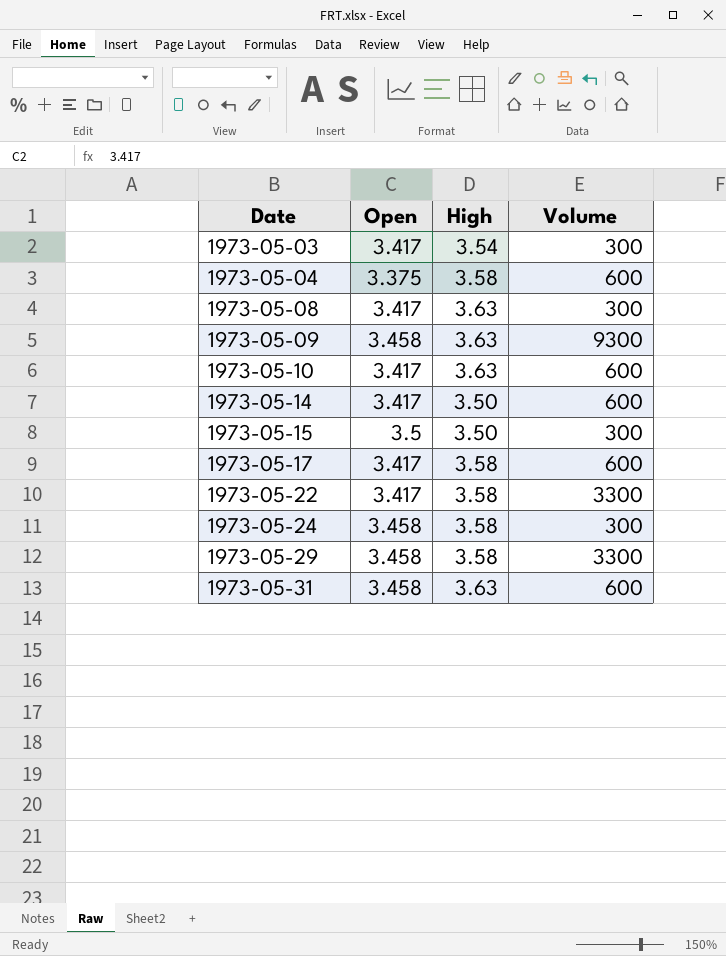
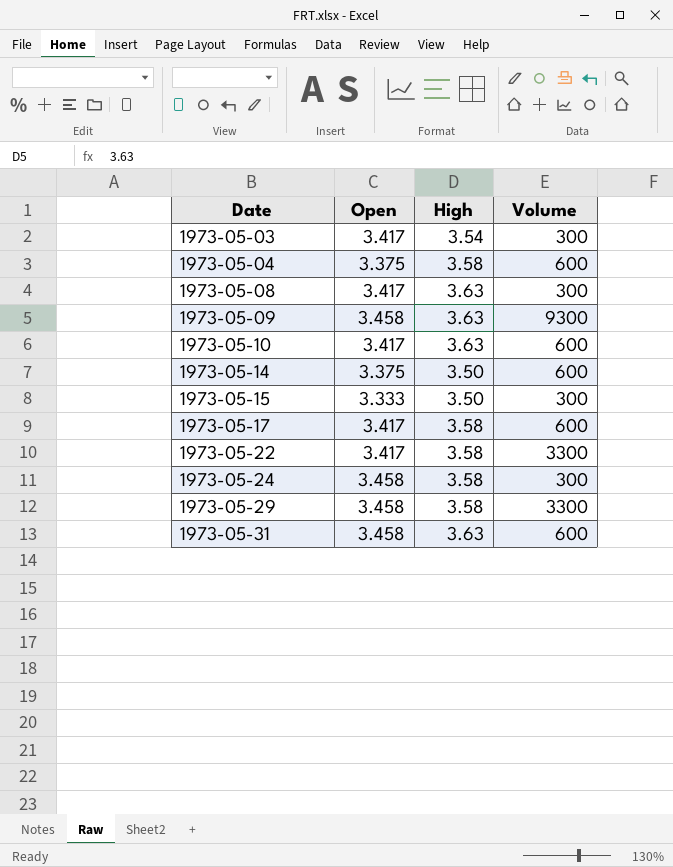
1973-05-14 | Open: 3.417 -> 3.375
1973-05-15 | Open: 3.5 -> 3.333

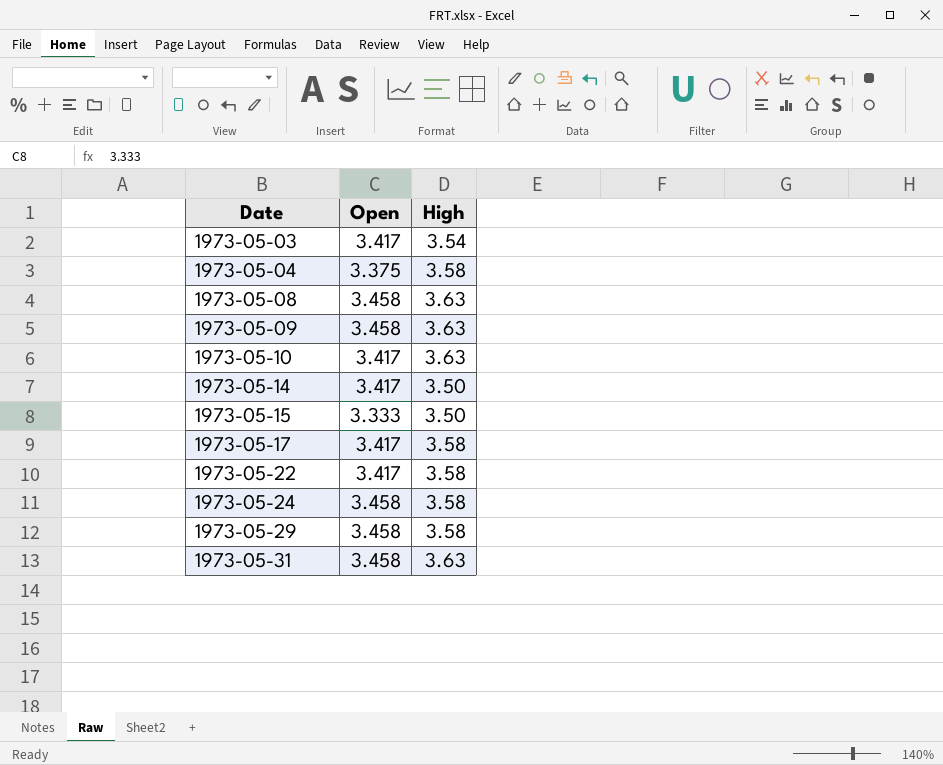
column Volume | position: 4 -> none
1973-05-08 | Open: 3.417 -> 3.458
1973-05-14 | Open: 3.375 -> 3.417

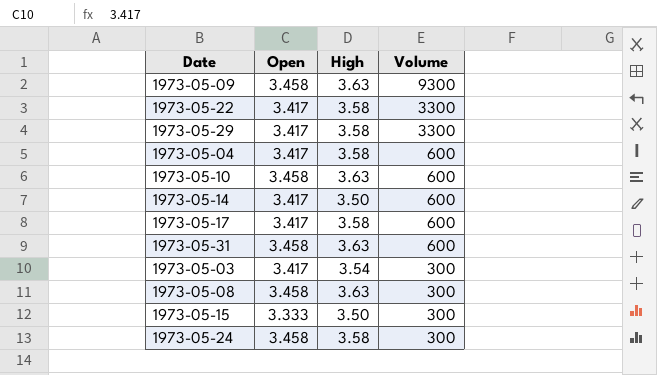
row order: Date ascending -> Volume descending
column Volume | position: none -> 4
1973-05-29 | Open: 3.458 -> 3.417
1973-05-04 | Open: 3.375 -> 3.417
1973-05-10 | Open: 3.417 -> 3.458

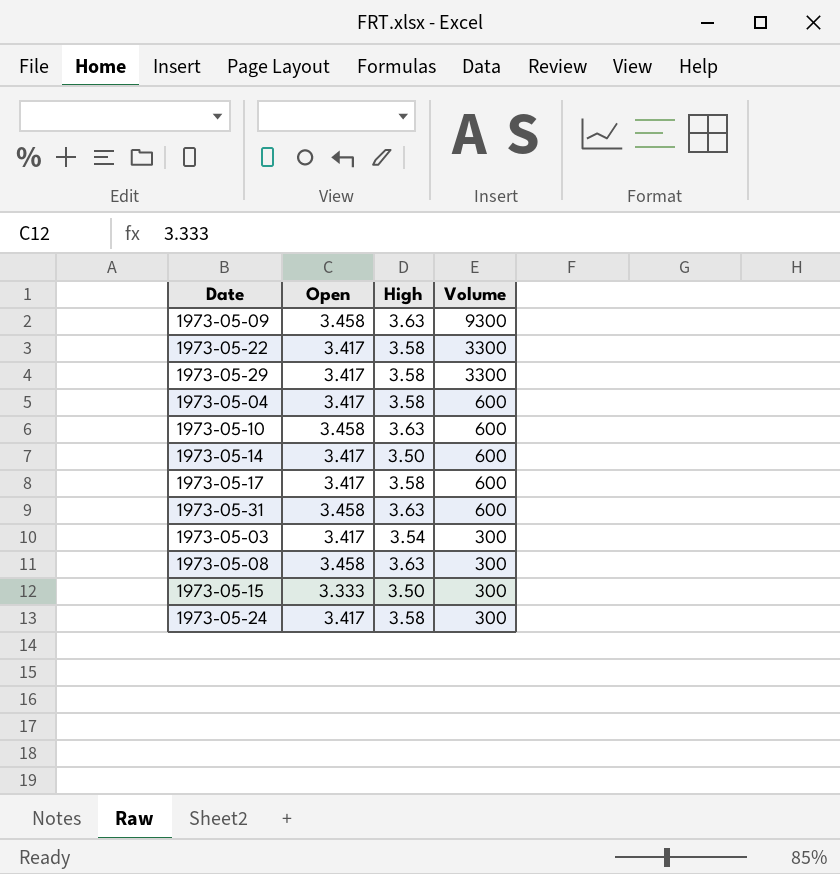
1973-05-24 | Open: 3.458 -> 3.417

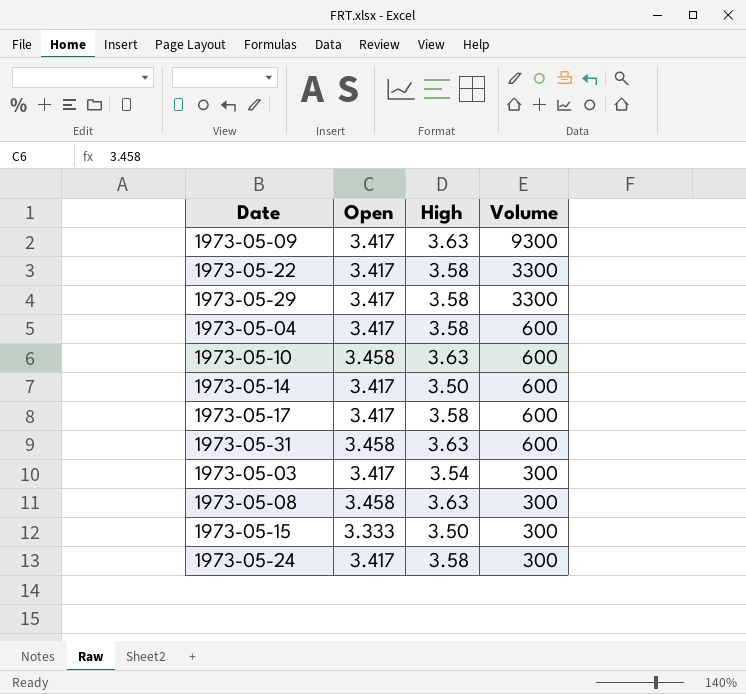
1973-05-09 | Open: 3.458 -> 3.417

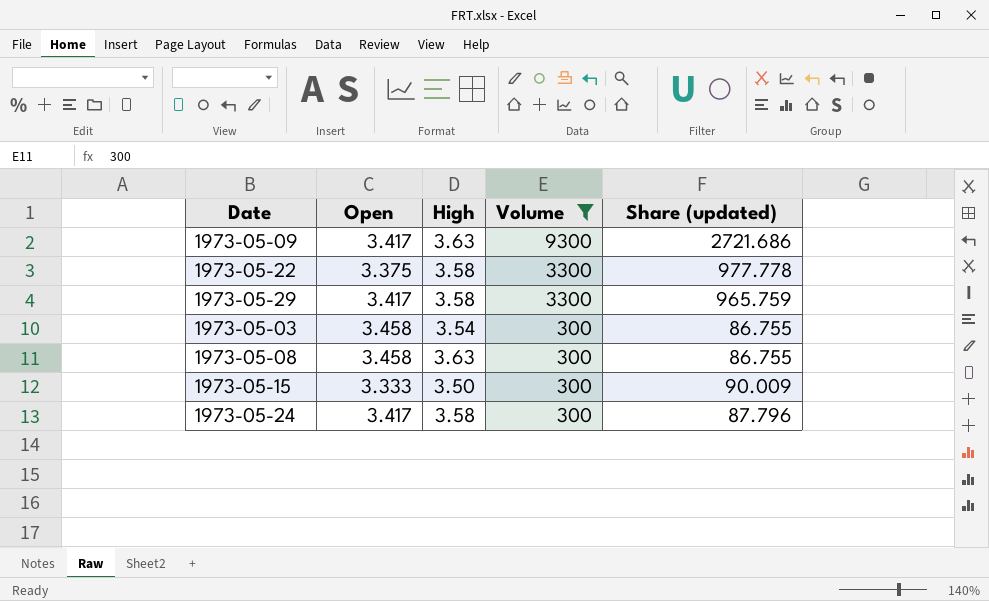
filter: none -> Volume != 600
column Share (updated) | formula: none -> [Volume] / [Open]
1973-05-22 | Open: 3.417 -> 3.375
1973-05-03 | Open: 3.417 -> 3.458

